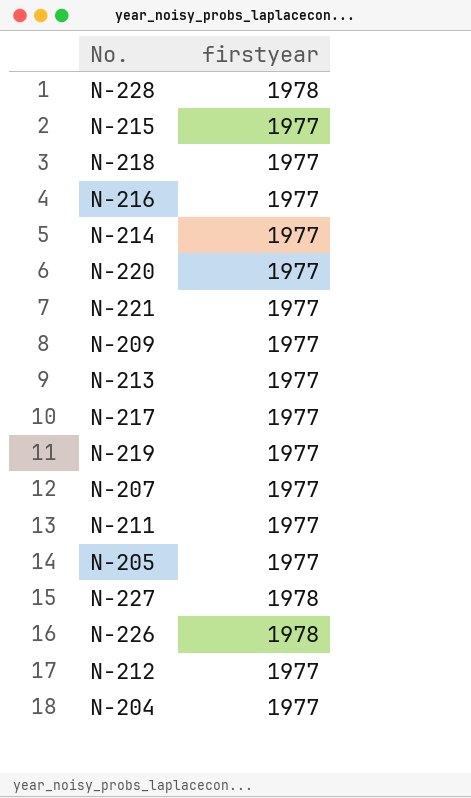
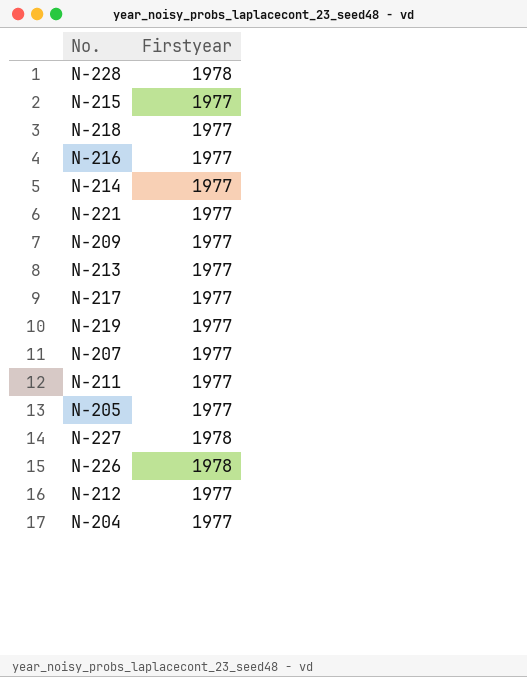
column name: firstyear -> Firstyear
row N-220: 1977 -> none

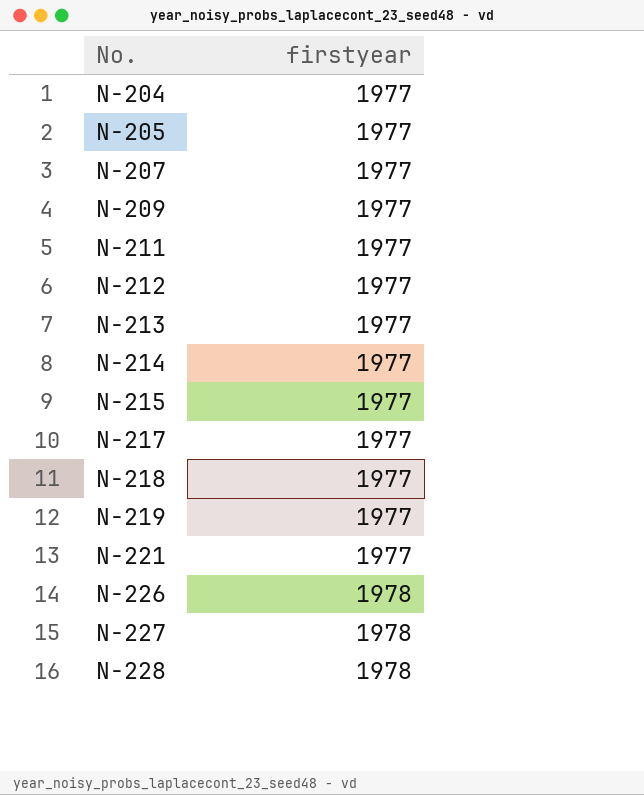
row order: none -> No. ascending
column name: Firstyear -> firstyear
row N-216: 1977 -> none

